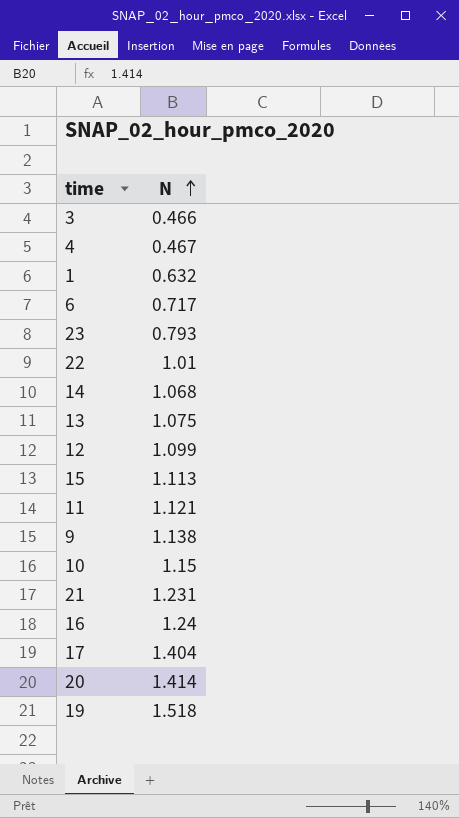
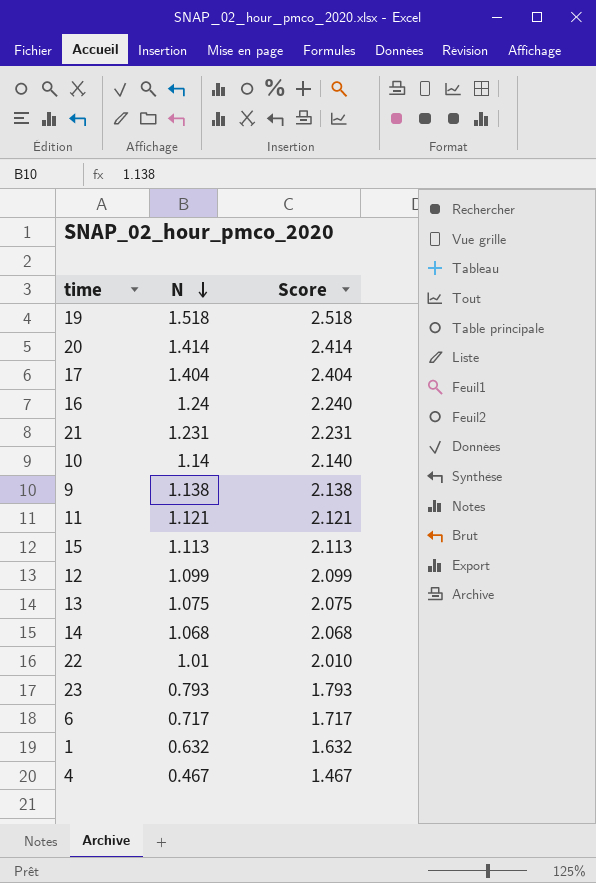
row order: N ascending -> N descending
column Score | formula: none -> [N] + 1
row 3: 0.466 -> none
10 | N: 1.15 -> 1.14

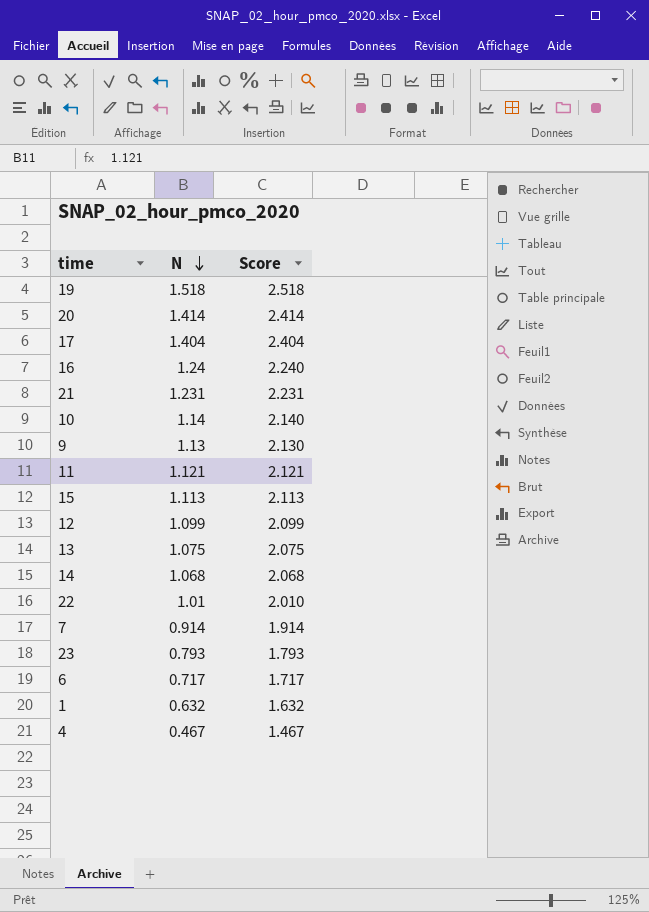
9 | N: 1.138 -> 1.13
9 | Score: 2.138 -> 2.130
row 7: none -> 0.914 | 1.914

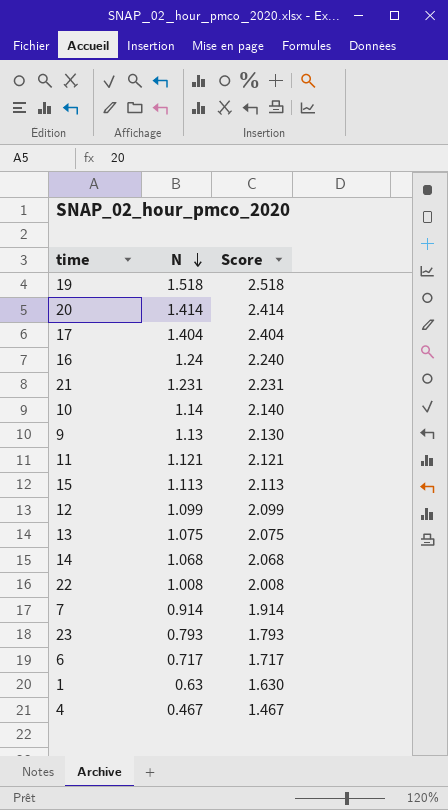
22 | N: 1.01 -> 1.008
22 | Score: 2.010 -> 2.008
1 | N: 0.632 -> 0.63
1 | Score: 1.632 -> 1.630

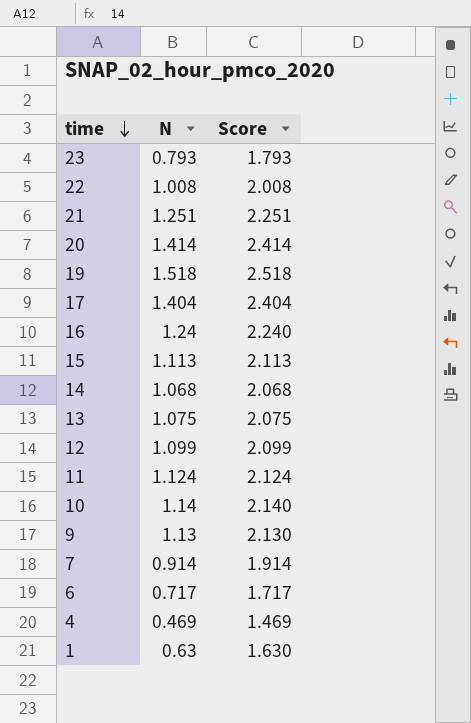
row order: N descending -> time descending
21 | N: 1.231 -> 1.251
21 | Score: 2.231 -> 2.251
11 | N: 1.121 -> 1.124
11 | Score: 2.121 -> 2.124
4 | N: 0.467 -> 0.469
4 | Score: 1.467 -> 1.469

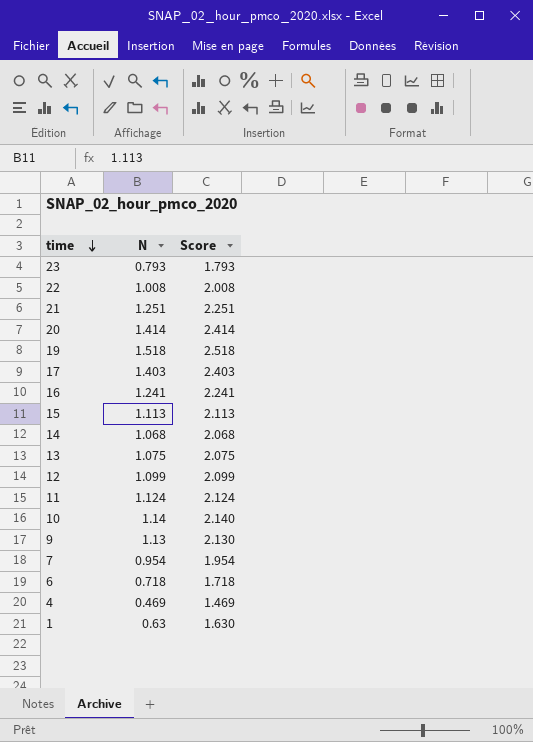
17 | N: 1.404 -> 1.403
17 | Score: 2.404 -> 2.403
16 | N: 1.24 -> 1.241
16 | Score: 2.240 -> 2.241
7 | N: 0.914 -> 0.954
7 | Score: 1.914 -> 1.954
6 | N: 0.717 -> 0.718
6 | Score: 1.717 -> 1.718

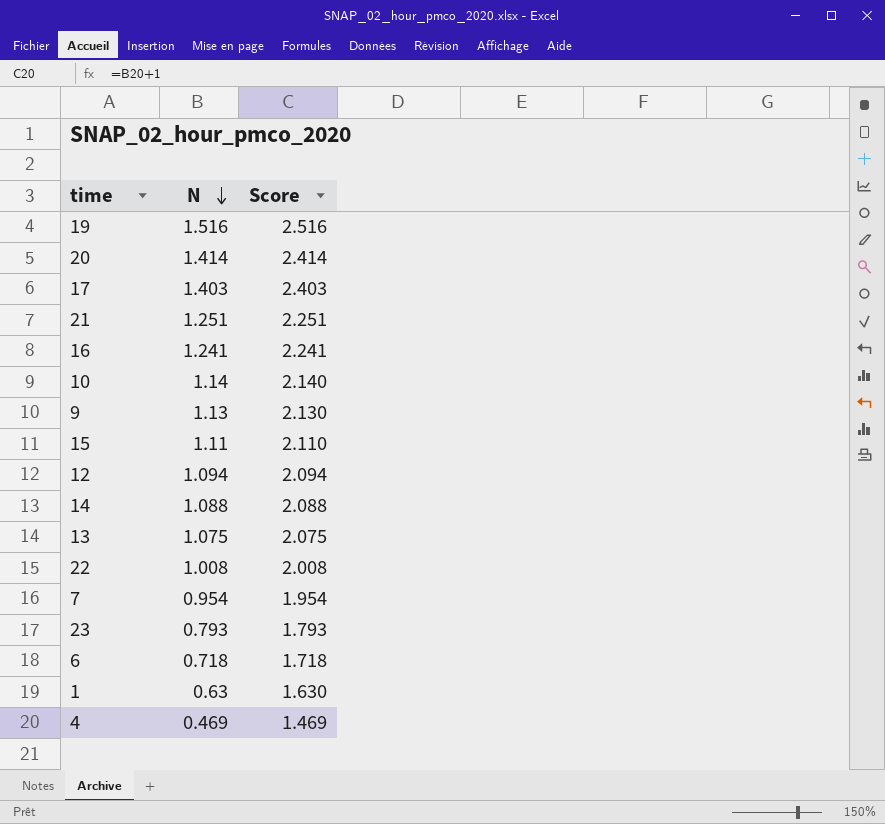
row order: time descending -> N descending
row 11: 1.124 | 2.124 -> none
19 | N: 1.518 -> 1.516
19 | Score: 2.518 -> 2.516
15 | N: 1.113 -> 1.11
15 | Score: 2.113 -> 2.110
12 | N: 1.099 -> 1.094
12 | Score: 2.099 -> 2.094
14 | N: 1.068 -> 1.088
14 | Score: 2.068 -> 2.088

